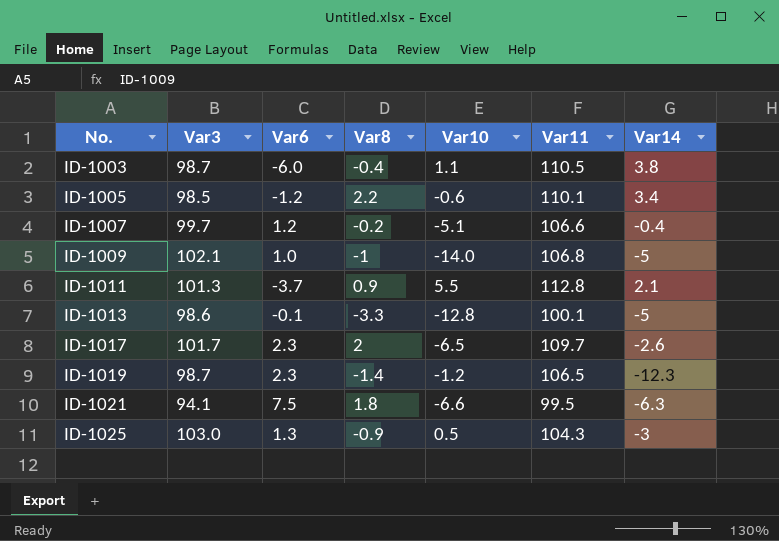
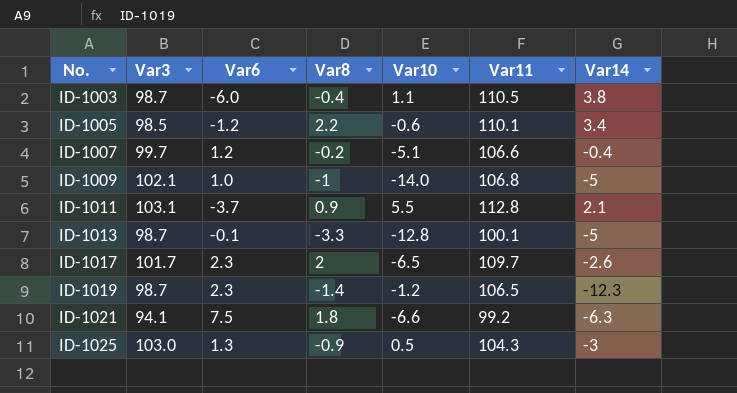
ID-1011 | Var3: 101.3 -> 103.1
ID-1013 | Var3: 98.6 -> 98.7
ID-1021 | Var11: 99.5 -> 99.2

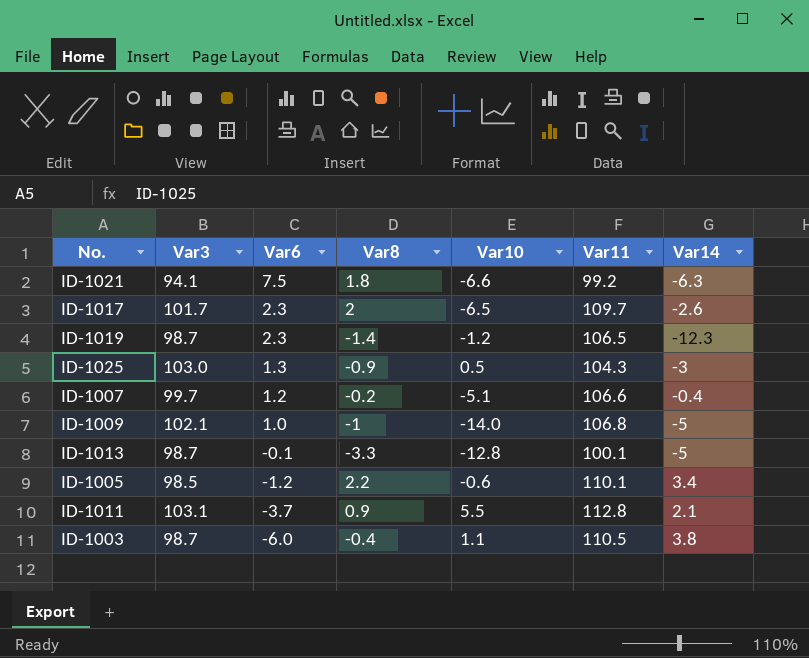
row order: No. ascending -> Var6 descending

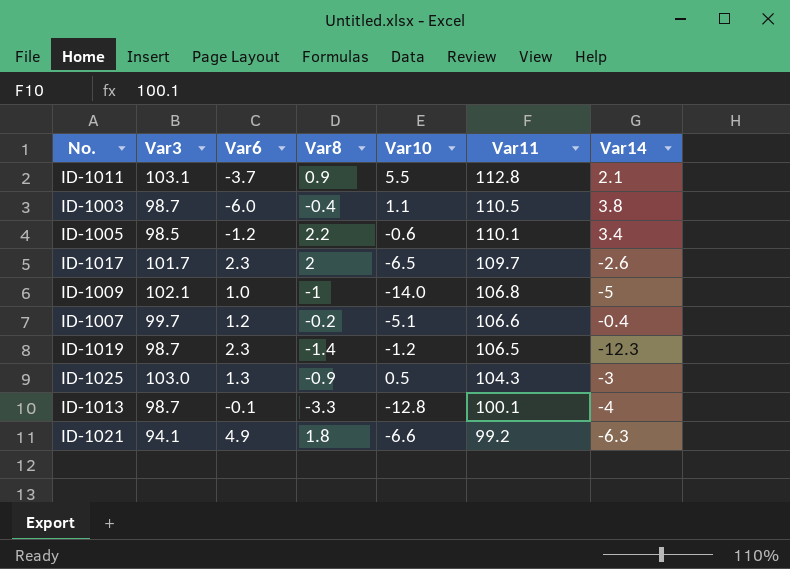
row order: Var6 descending -> Var11 descending
ID-1013 | Var14: -5 -> -4
ID-1021 | Var6: 7.5 -> 4.9

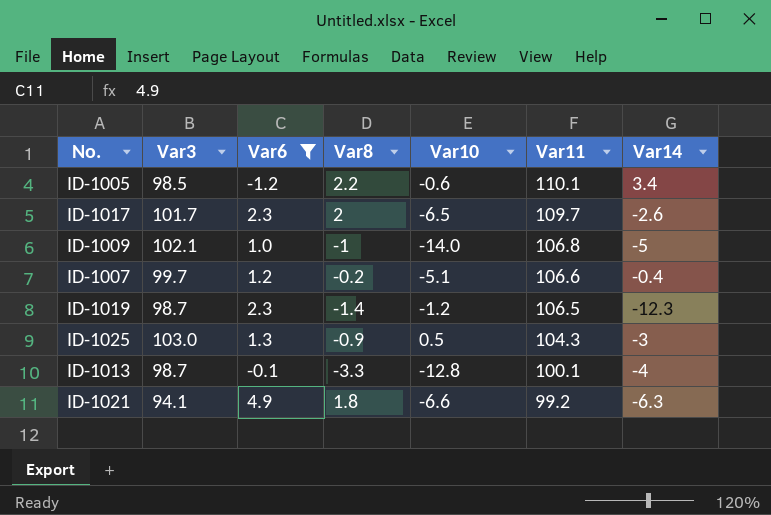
filter: none -> Var6 >= -1.2

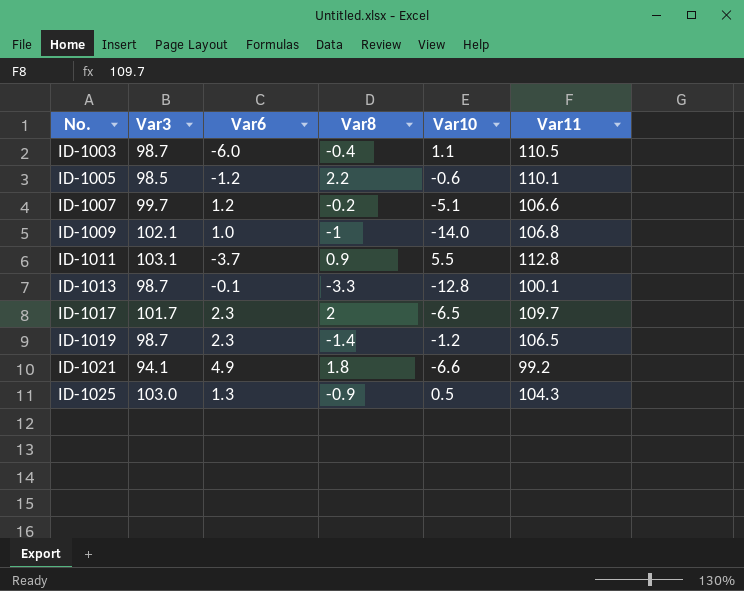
filter: Var6 >= -1.2 -> none
row order: Var11 descending -> No. ascending
column Var14 | position: 7 -> none

